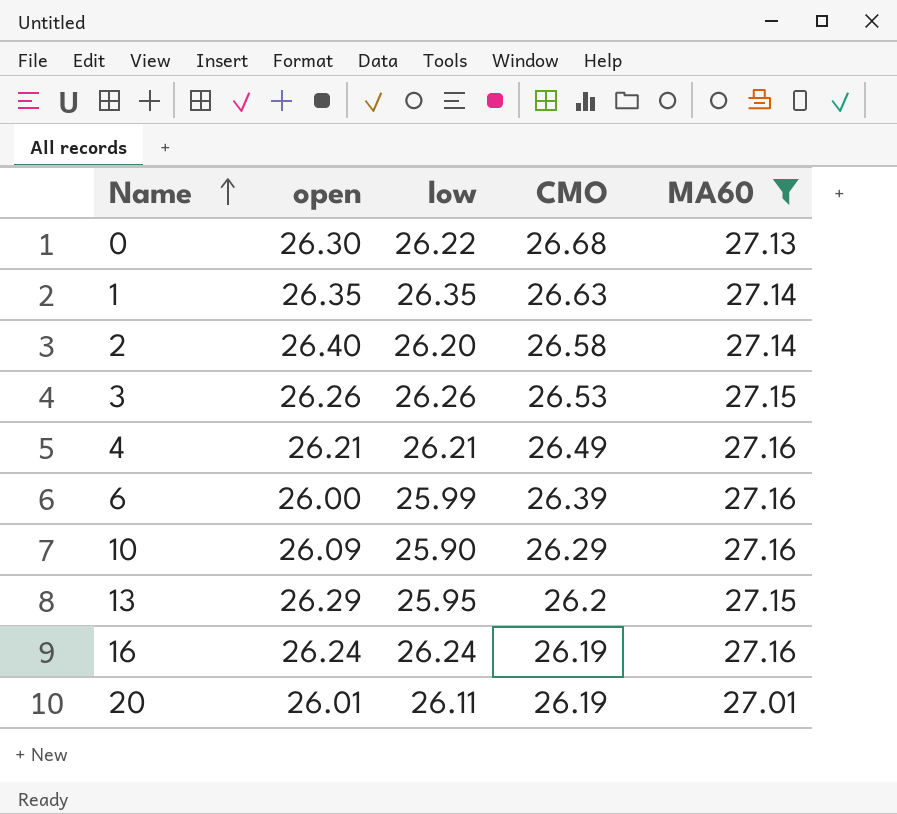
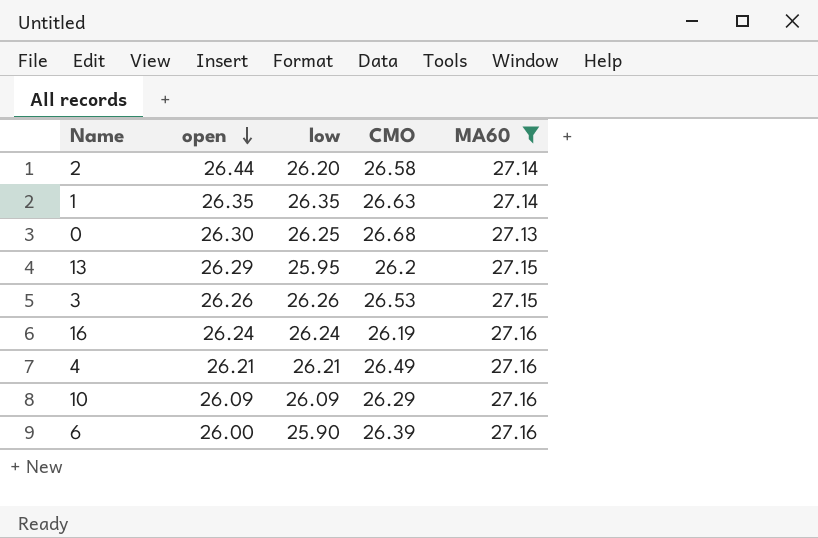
row order: Name ascending -> open descending
row 20: 26.01 | 26.11 | 26.19 | 27.01 -> none
2 | open: 26.40 -> 26.44
0 | low: 26.22 -> 26.25
10 | low: 25.90 -> 26.09
6 | low: 25.99 -> 25.90

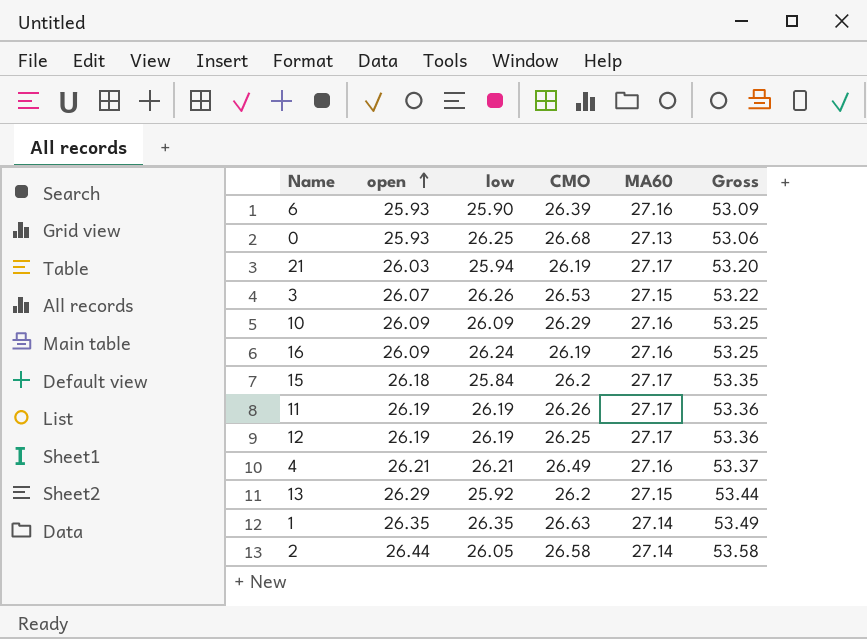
filter: MA60 != 27.17 -> none
row order: open descending -> open ascending
column Gross | formula: none -> [open] + [MA60]
6 | open: 26.00 -> 25.93
0 | open: 26.30 -> 25.93
3 | open: 26.26 -> 26.07
16 | open: 26.24 -> 26.09
13 | low: 25.95 -> 25.92
2 | low: 26.20 -> 26.05

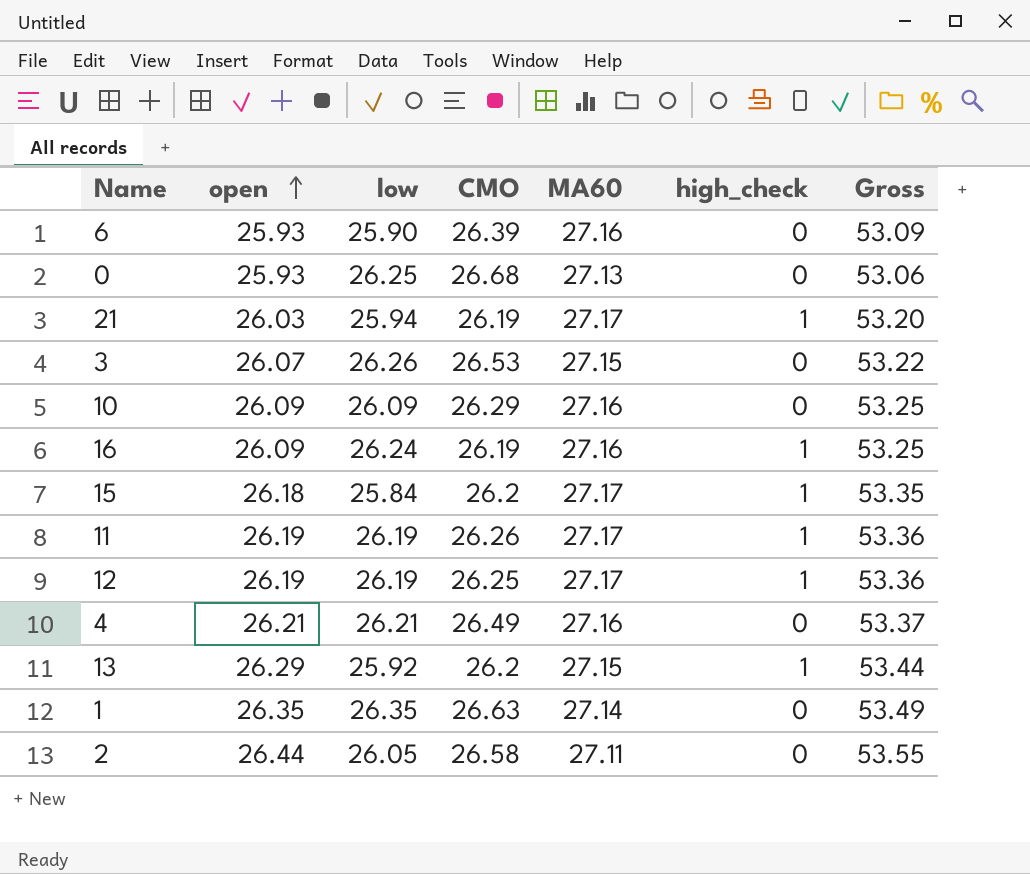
column high_check | position: none -> 6
2 | MA60: 27.14 -> 27.11
2 | Gross: 53.58 -> 53.55

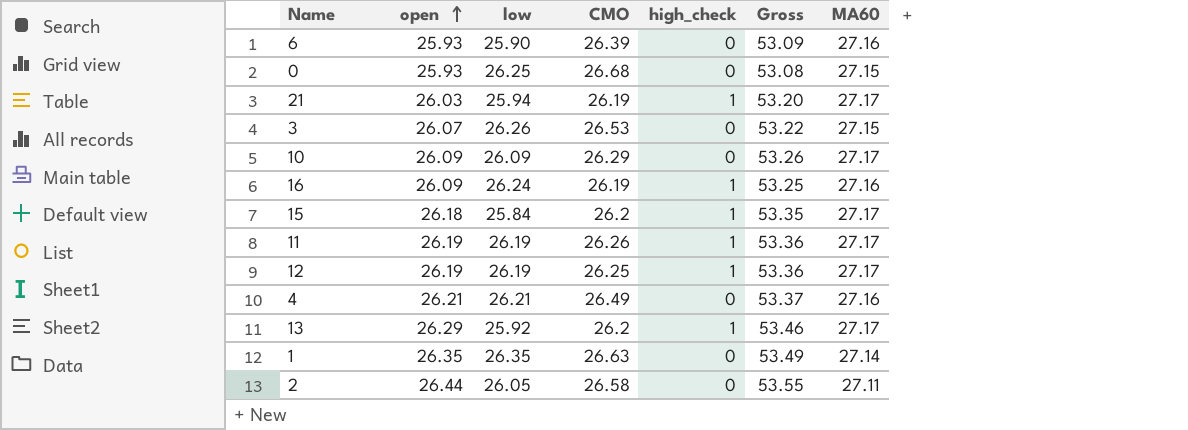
column MA60 | position: 5 -> 7
0 | Gross: 53.06 -> 53.08
0 | MA60: 27.13 -> 27.15
10 | Gross: 53.25 -> 53.26
10 | MA60: 27.16 -> 27.17
13 | Gross: 53.44 -> 53.46
13 | MA60: 27.15 -> 27.17

